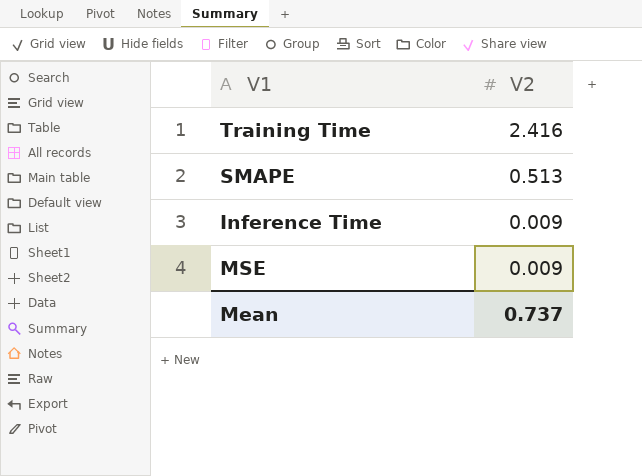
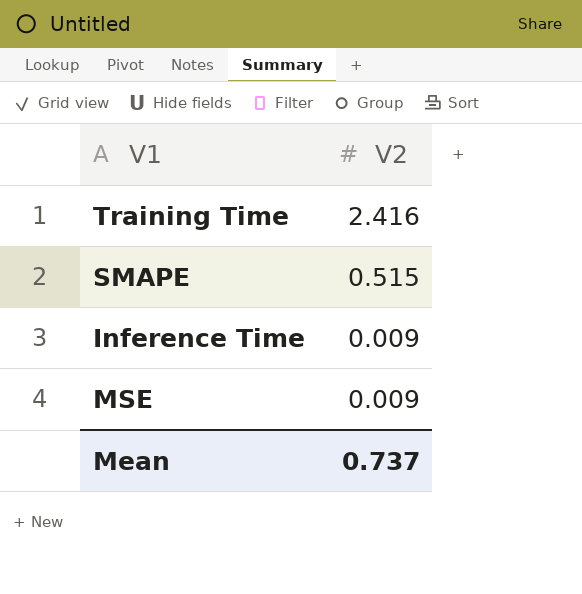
SMAPE | V2: 0.513 -> 0.515

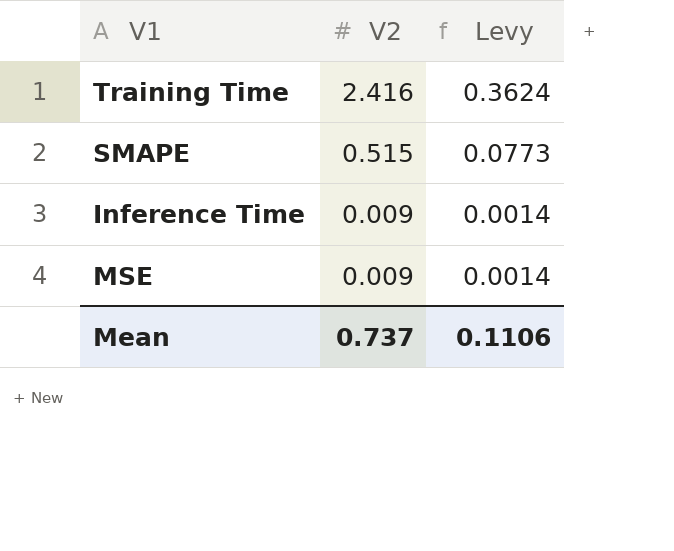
column Levy | formula: none -> [V2] * 0.15

